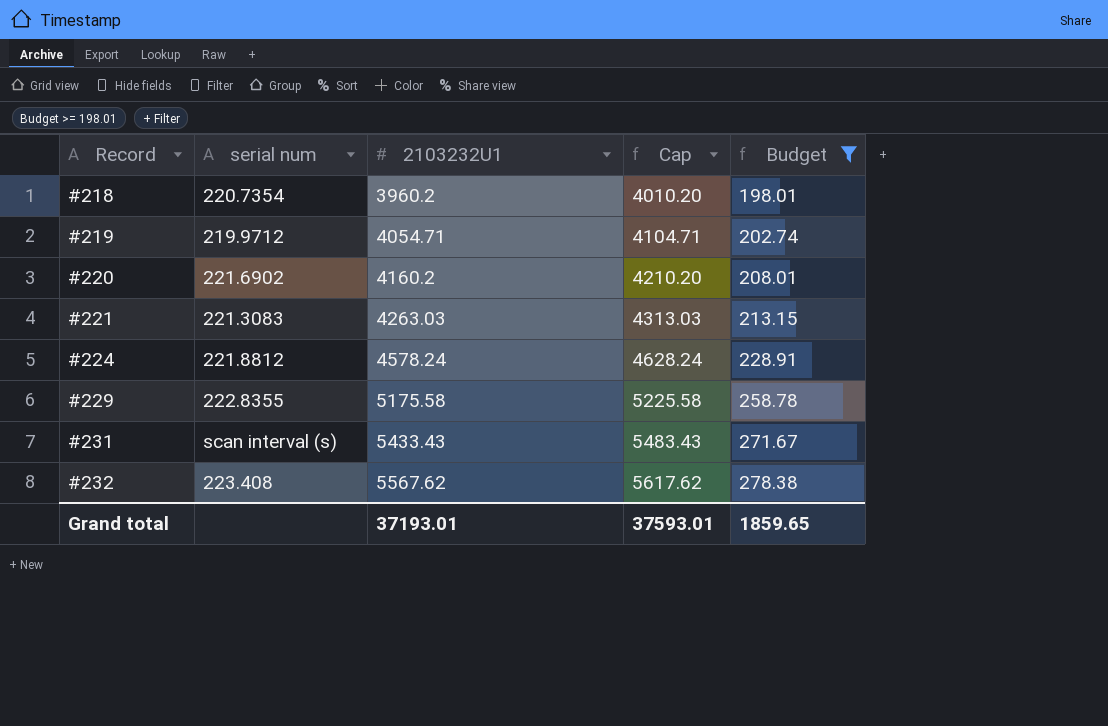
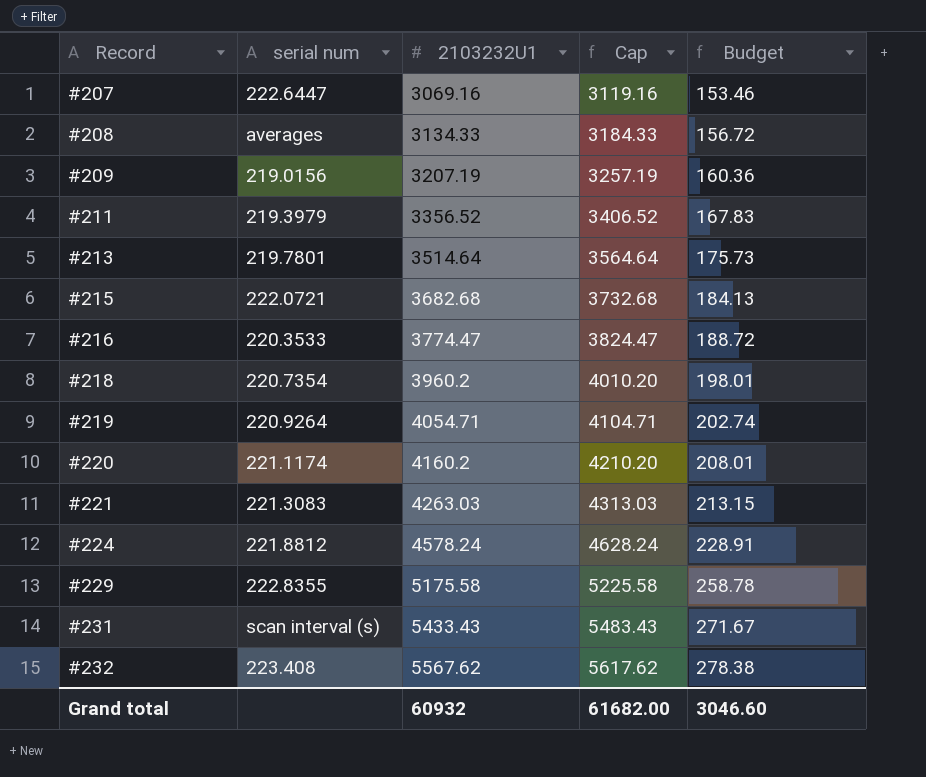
filter: Budget >= 198.01 -> none
#219 | serial num: 219.9712 -> 220.9264
#220 | serial num: 221.6902 -> 221.1174
Grand total | 2103232U1: 37193.01 -> 60932
Grand total | Cap: 37593.01 -> 61682.00
Grand total | Budget: 1859.65 -> 3046.60

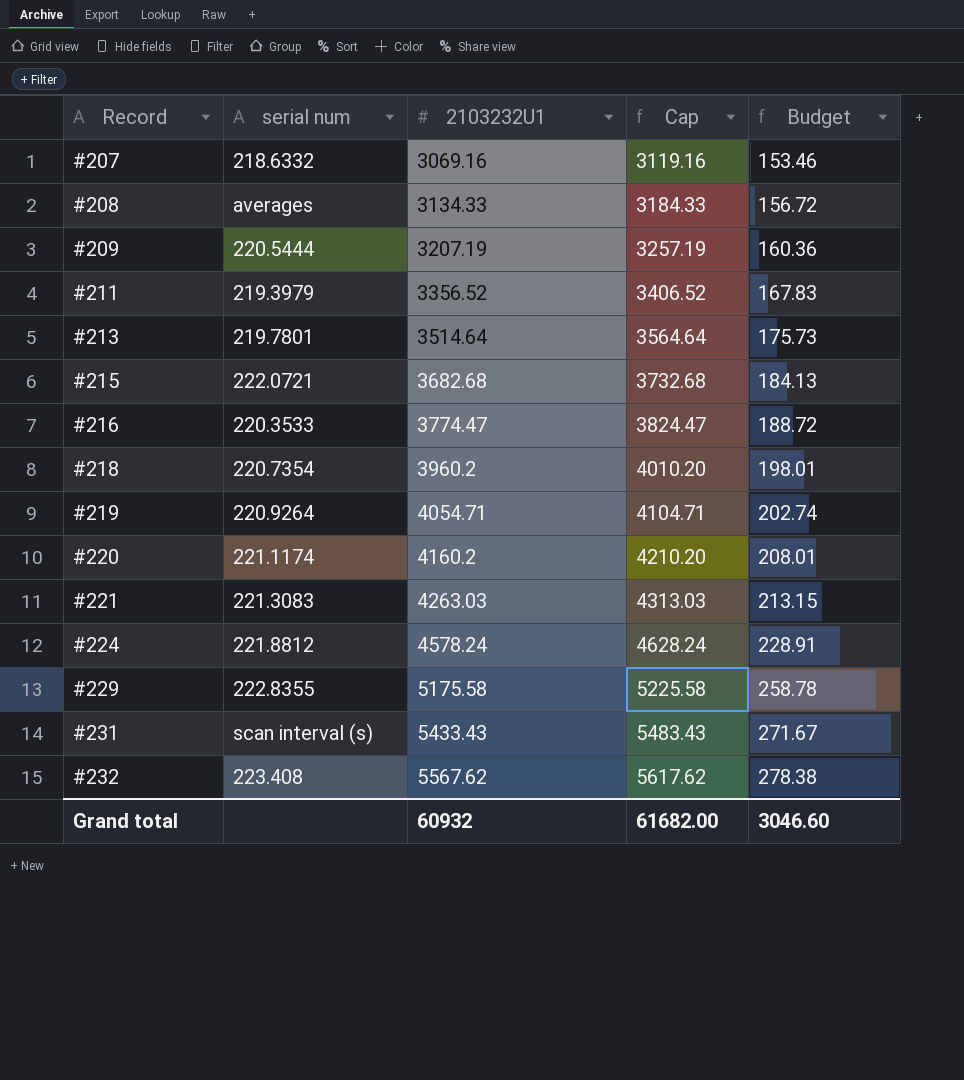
#207 | serial num: 222.6447 -> 218.6332
#209 | serial num: 219.0156 -> 220.5444

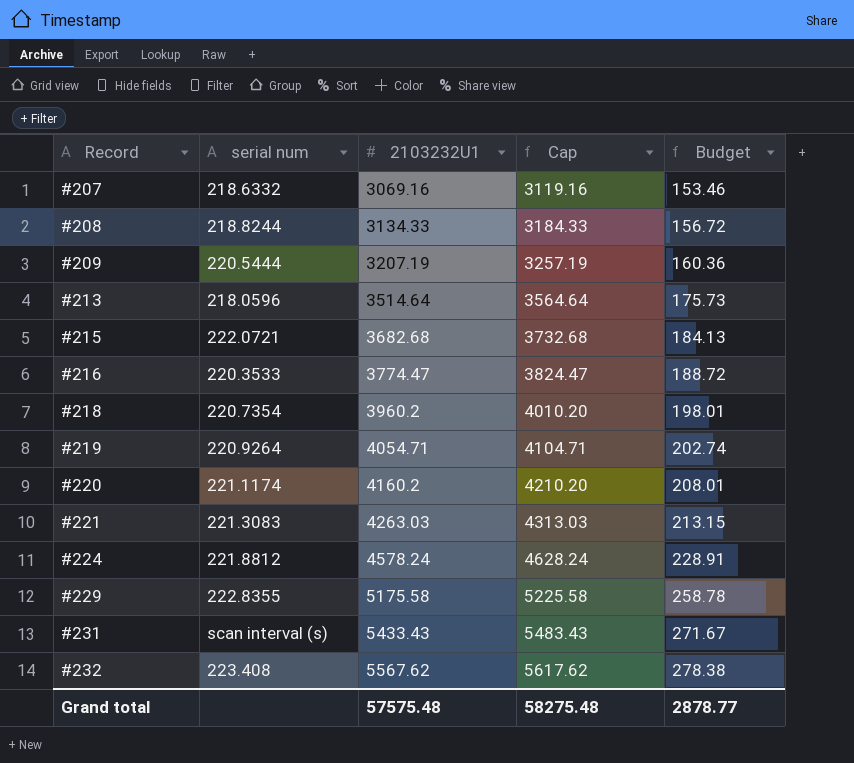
row #211: 219.3979 | 3356.52 | 3406.52 | 167.83 -> none
#208 | serial num: averages -> 218.8244
#213 | serial num: 219.7801 -> 218.0596
Grand total | 2103232U1: 60932 -> 57575.48
Grand total | Cap: 61682.00 -> 58275.48
Grand total | Budget: 3046.60 -> 2878.77

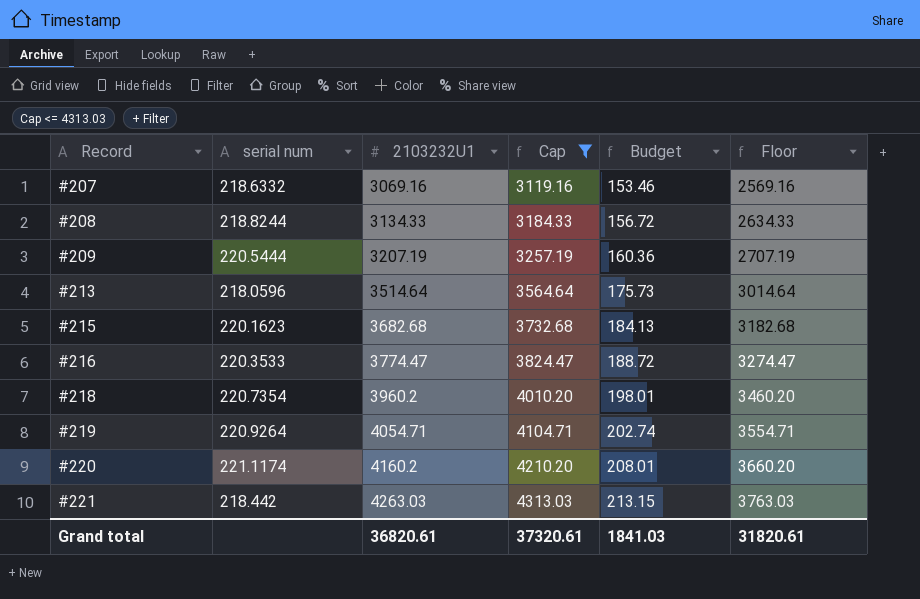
filter: none -> Cap <= 4313.03
column Floor | formula: none -> [2103232U1] - 500
#215 | serial num: 222.0721 -> 220.1623
#221 | serial num: 221.3083 -> 218.442
Grand total | 2103232U1: 57575.48 -> 36820.61
Grand total | Cap: 58275.48 -> 37320.61
Grand total | Budget: 2878.77 -> 1841.03

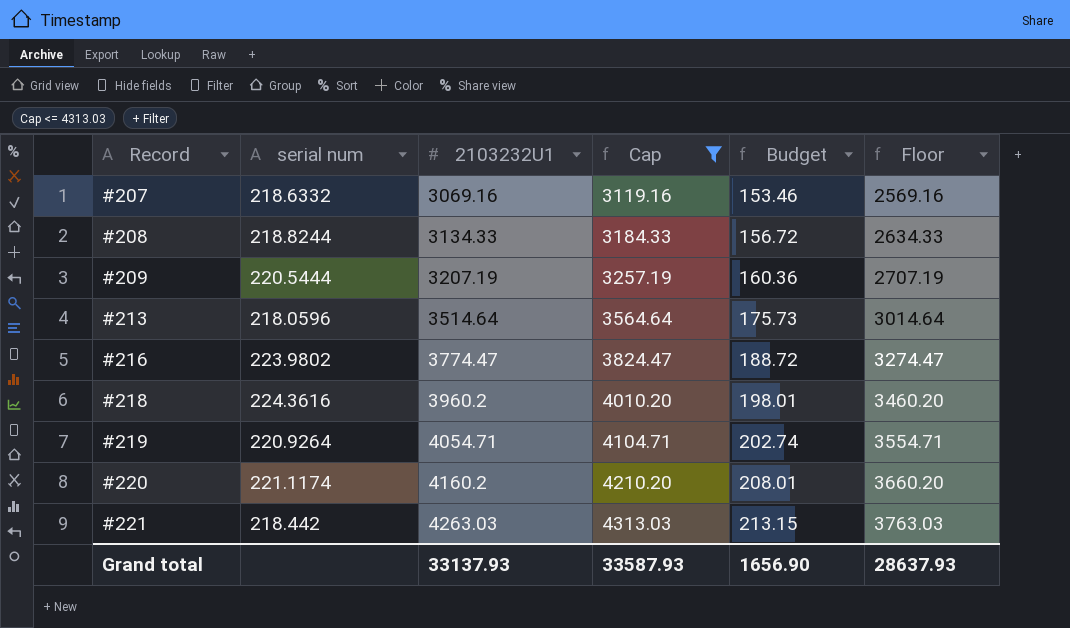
row #215: 220.1623 | 3682.68 | 3732.68 | 184.13 | 3182.68 -> none
#216 | serial num: 220.3533 -> 223.9802
#218 | serial num: 220.7354 -> 224.3616
Grand total | 2103232U1: 36820.61 -> 33137.93
Grand total | Cap: 37320.61 -> 33587.93
Grand total | Budget: 1841.03 -> 1656.90
Grand total | Floor: 31820.61 -> 28637.93

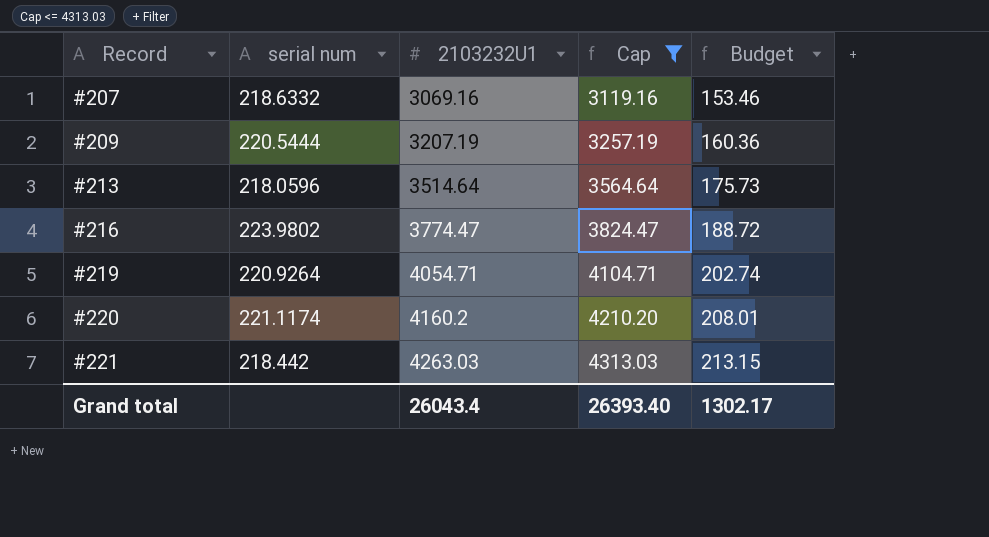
column Floor | formula: [2103232U1] - 500 -> none
row #208: 218.8244 | 3134.33 | 3184.33 | 156.72 | 2634.33 -> none
row #218: 224.3616 | 3960.2 | 4010.20 | 198.01 | 3460.20 -> none
Grand total | 2103232U1: 33137.93 -> 26043.4
Grand total | Cap: 33587.93 -> 26393.40
Grand total | Budget: 1656.90 -> 1302.17

